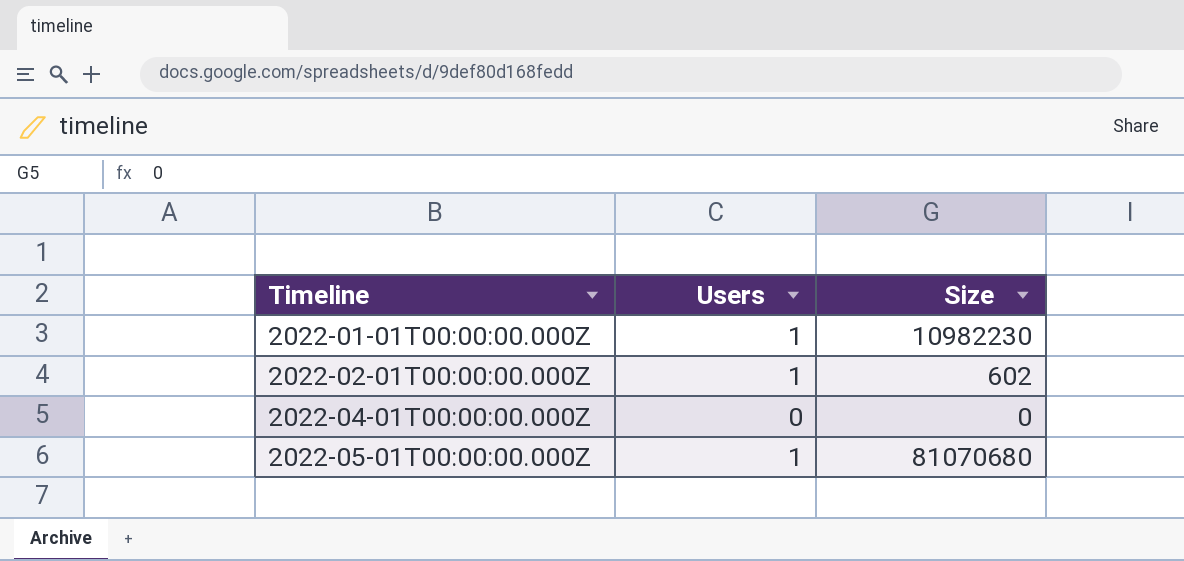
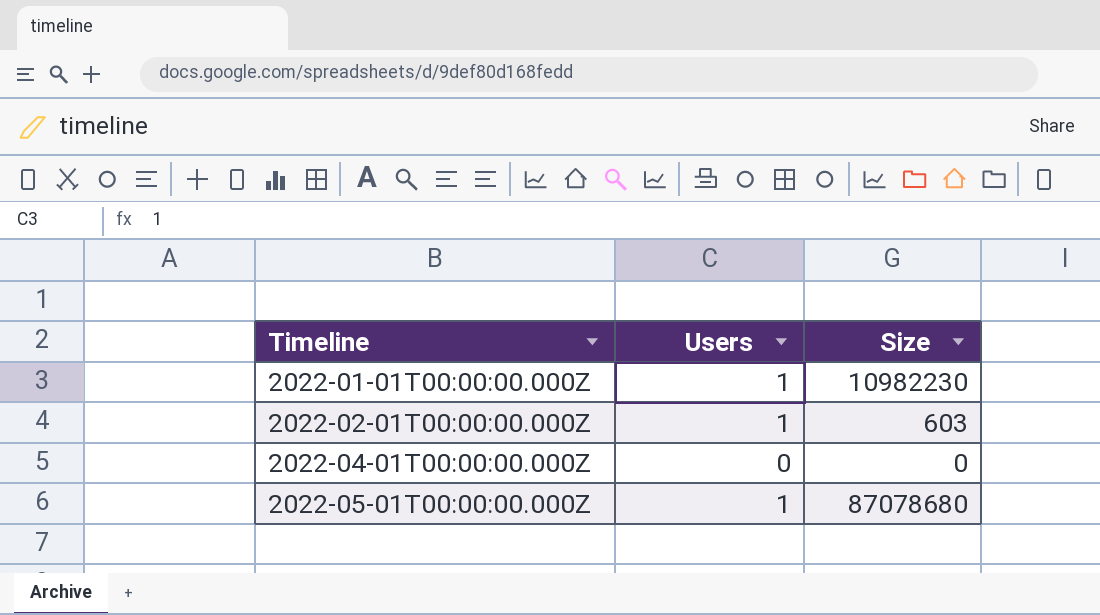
2022-02-01T00:00:00.000Z | Size: 602 -> 603
2022-05-01T00:00:00.000Z | Size: 81070680 -> 87078680

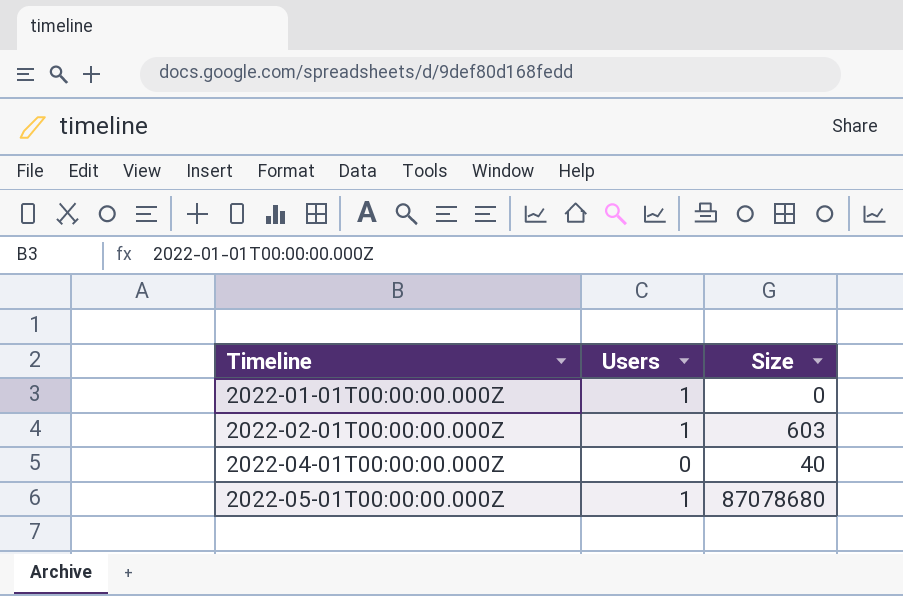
2022-01-01T00:00:00.000Z | Size: 10982230 -> 0
2022-04-01T00:00:00.000Z | Size: 0 -> 40

